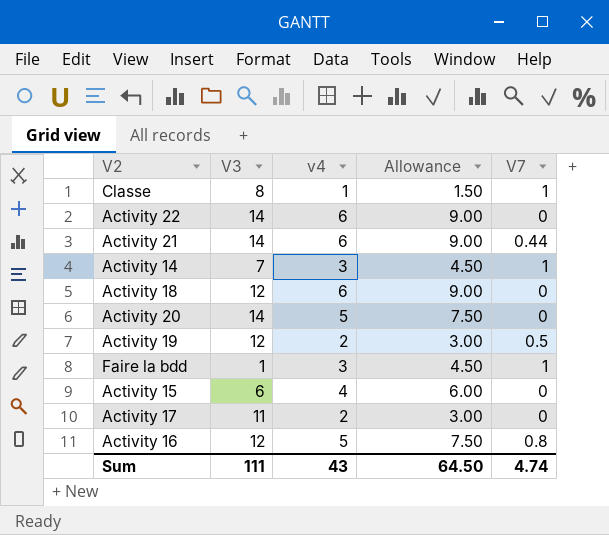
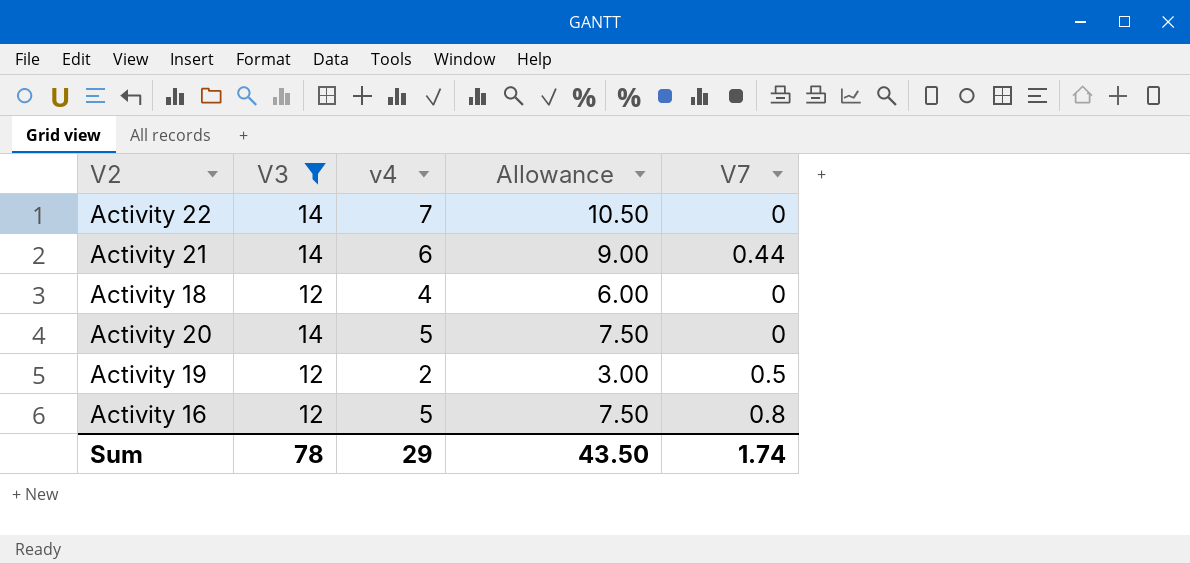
filter: none -> V3 >= 12
Activity 22 | v4: 6 -> 7
Activity 22 | Allowance: 9.00 -> 10.50
Activity 18 | v4: 6 -> 4
Activity 18 | Allowance: 9.00 -> 6.00
Sum | V3: 111 -> 78
Sum | v4: 43 -> 29
Sum | Allowance: 64.50 -> 43.50
Sum | V7: 4.74 -> 1.74

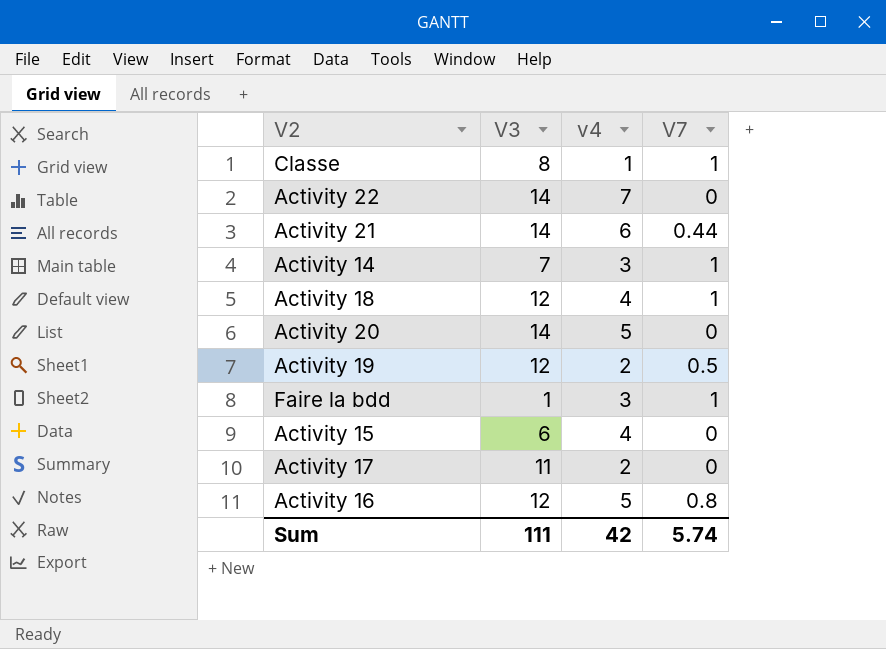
filter: V3 >= 12 -> none
column Allowance | formula: [v4] * 1.5 -> none
Activity 18 | V7: 0 -> 1
Sum | V3: 78 -> 111
Sum | v4: 29 -> 42
Sum | V7: 1.74 -> 5.74

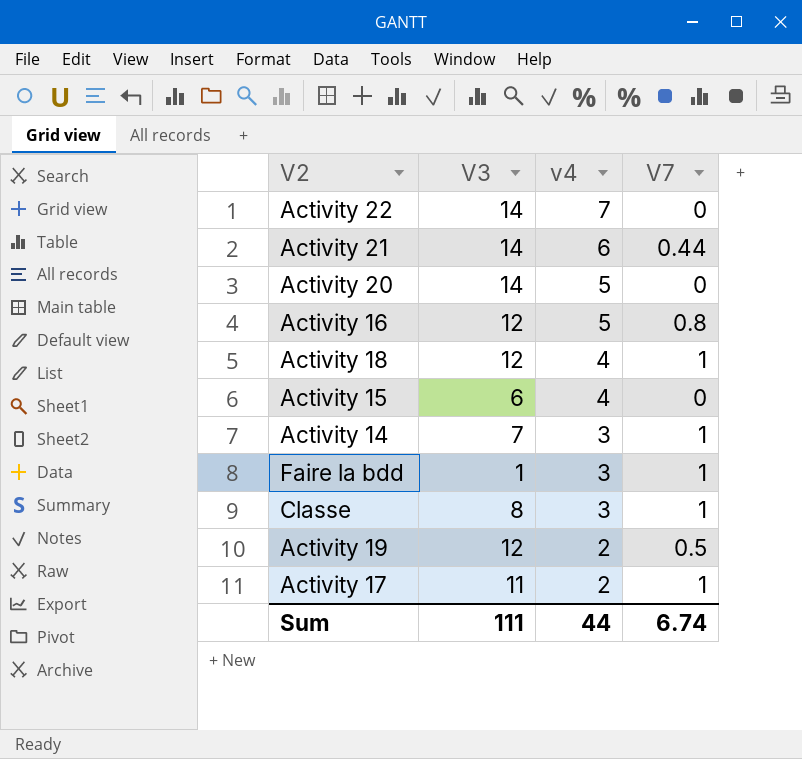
row order: none -> v4 descending
Classe | v4: 1 -> 3
Activity 17 | V7: 0 -> 1
Sum | v4: 42 -> 44
Sum | V7: 5.74 -> 6.74

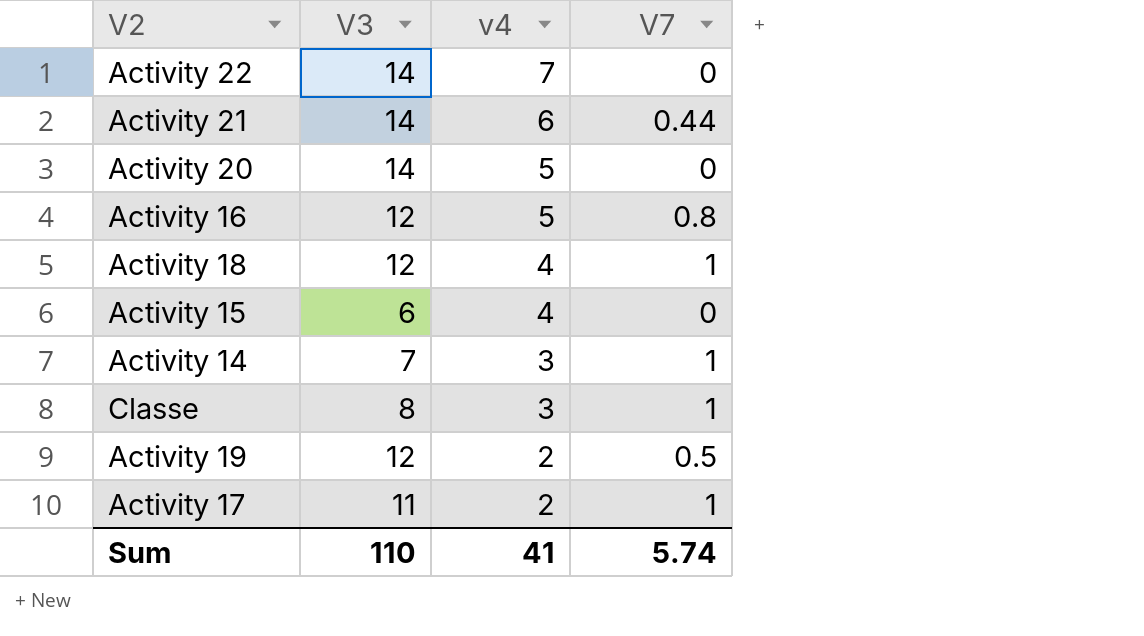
row Faire la bdd: 1 | 3 | 1 -> none
Sum | V3: 111 -> 110
Sum | v4: 44 -> 41
Sum | V7: 6.74 -> 5.74

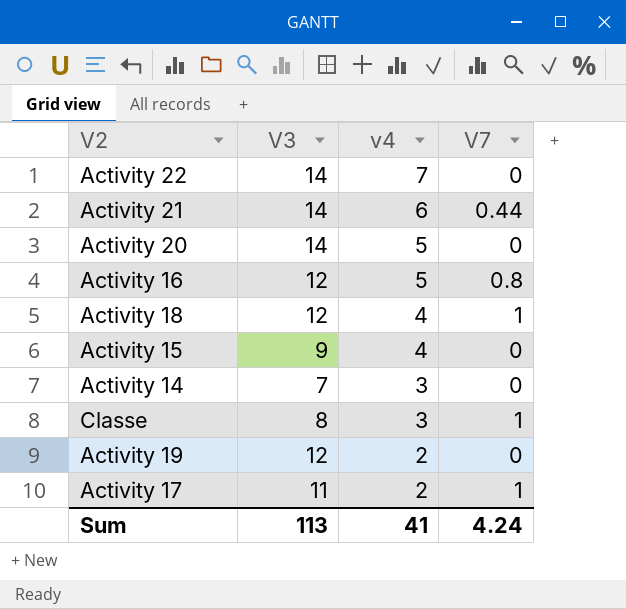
Activity 15 | V3: 6 -> 9
Activity 14 | V7: 1 -> 0
Activity 19 | V7: 0.5 -> 0
Sum | V3: 110 -> 113
Sum | V7: 5.74 -> 4.24

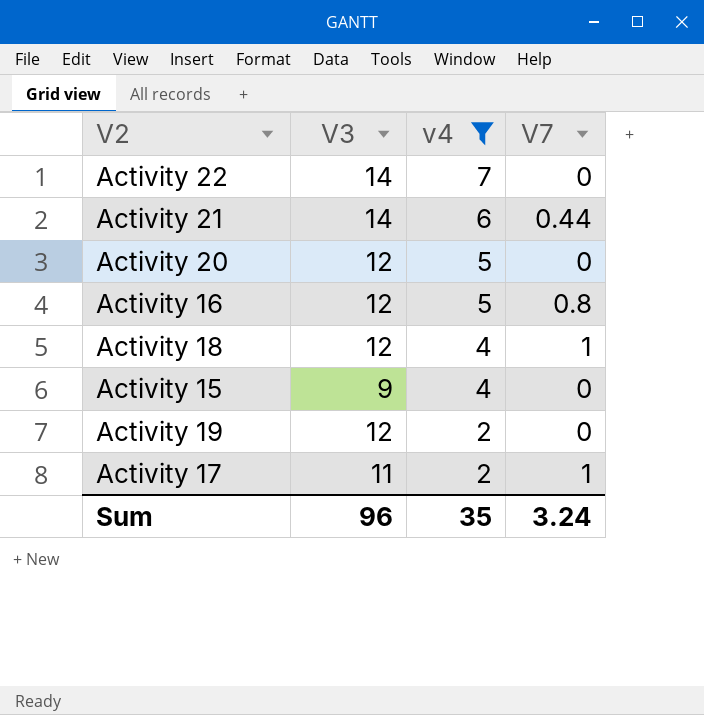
filter: none -> v4 != 3
Activity 20 | V3: 14 -> 12
Sum | V3: 113 -> 96
Sum | v4: 41 -> 35
Sum | V7: 4.24 -> 3.24

